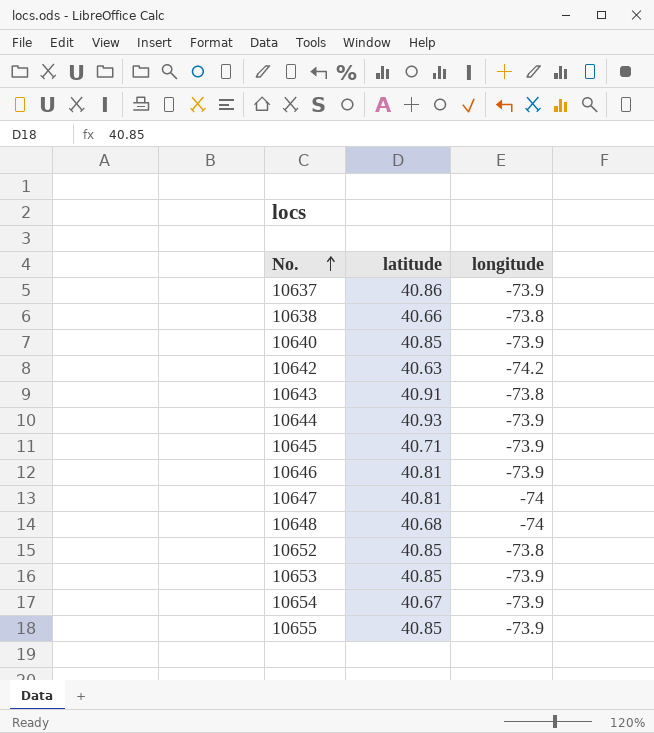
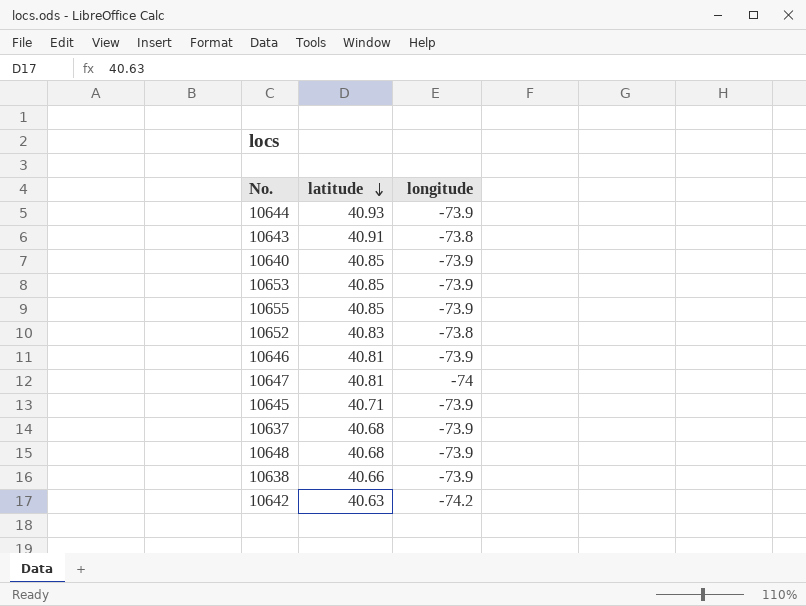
row order: No. ascending -> latitude descending
row 10654: 40.67 | -73.9 -> none
10652 | latitude: 40.85 -> 40.83
10637 | latitude: 40.86 -> 40.68
10648 | longitude: -74 -> -73.9
10638 | longitude: -73.8 -> -73.9

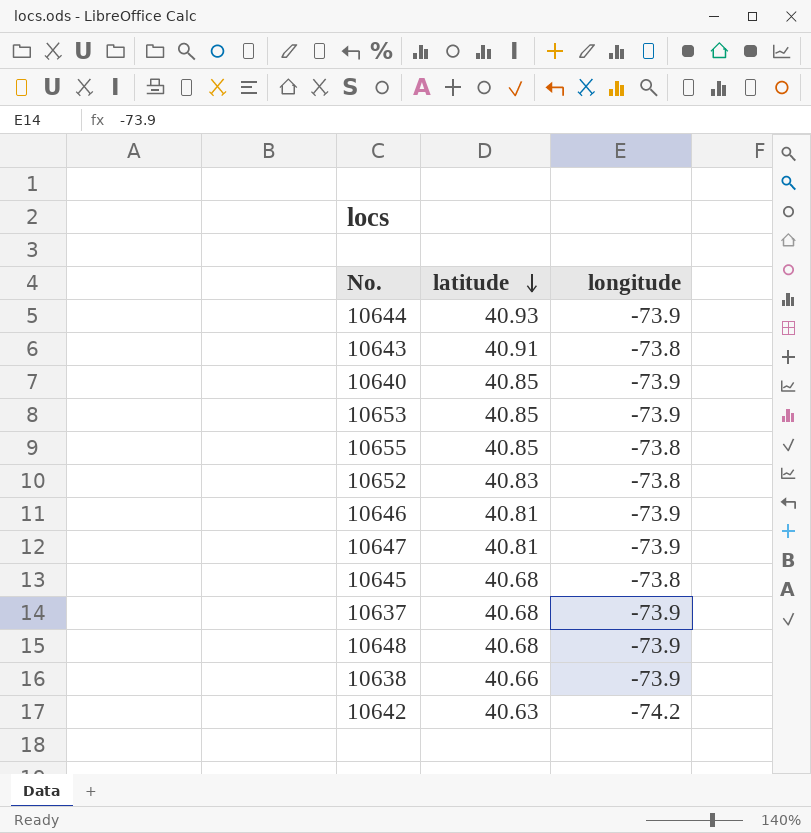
10655 | longitude: -73.9 -> -73.8
10647 | longitude: -74 -> -73.9
10645 | latitude: 40.71 -> 40.68
10645 | longitude: -73.9 -> -73.8

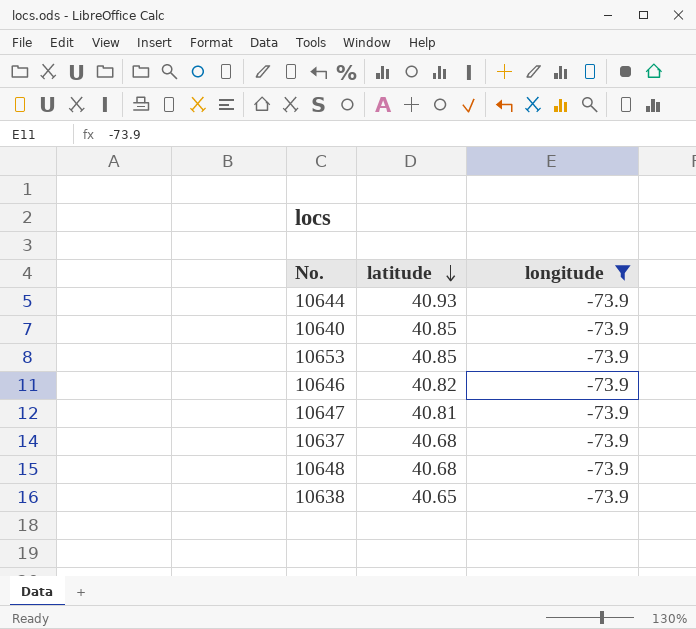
filter: none -> longitude = -73.9
10646 | latitude: 40.81 -> 40.82
10638 | latitude: 40.66 -> 40.65

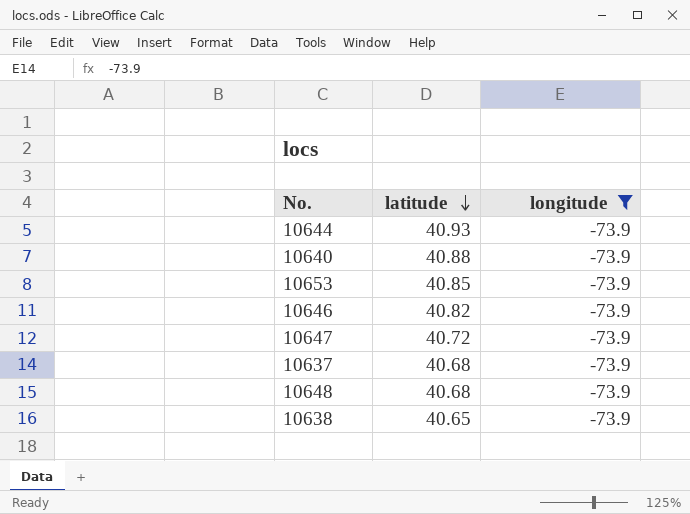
10640 | latitude: 40.85 -> 40.88
10647 | latitude: 40.81 -> 40.72

